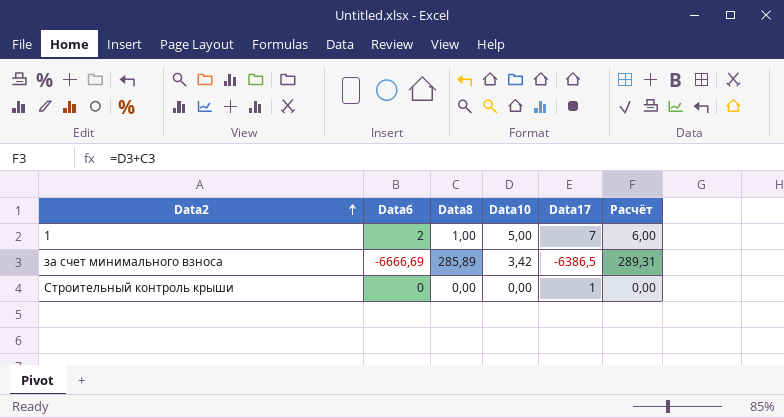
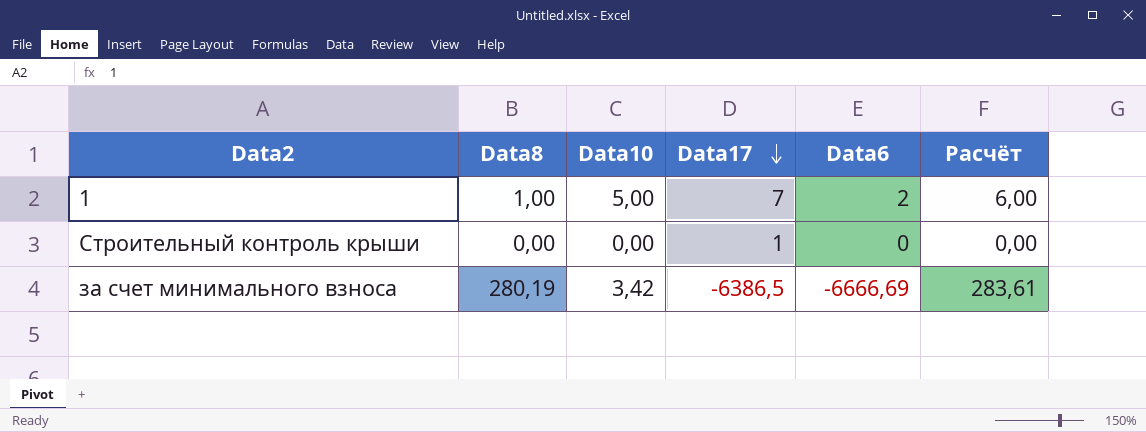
row order: Data2 ascending -> Data17 descending
column Data6 | position: 2 -> 5
за счет минимального взноса | Data8: 285,89 -> 280,19
за счет минимального взноса | Расчёт: 289,31 -> 283,61

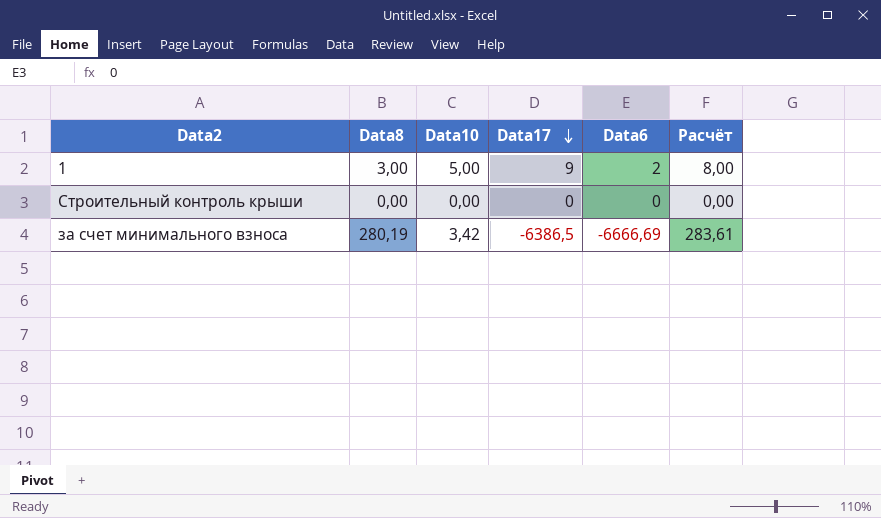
1 | Data8: 1,00 -> 3,00
1 | Data17: 7 -> 9
1 | Расчёт: 6,00 -> 8,00
Строительный контроль крыши | Data17: 1 -> 0

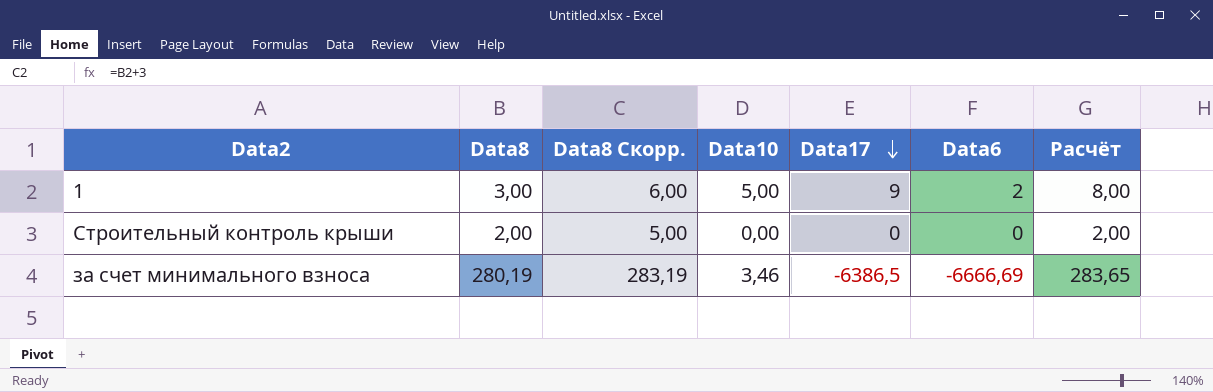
column Data8 Скорр. | formula: none -> [Data8] + 3
Строительный контроль крыши | Data8: 0,00 -> 2,00
Строительный контроль крыши | Расчёт: 0,00 -> 2,00
за счет минимального взноса | Data10: 3,42 -> 3,46
за счет минимального взноса | Расчёт: 283,61 -> 283,65

